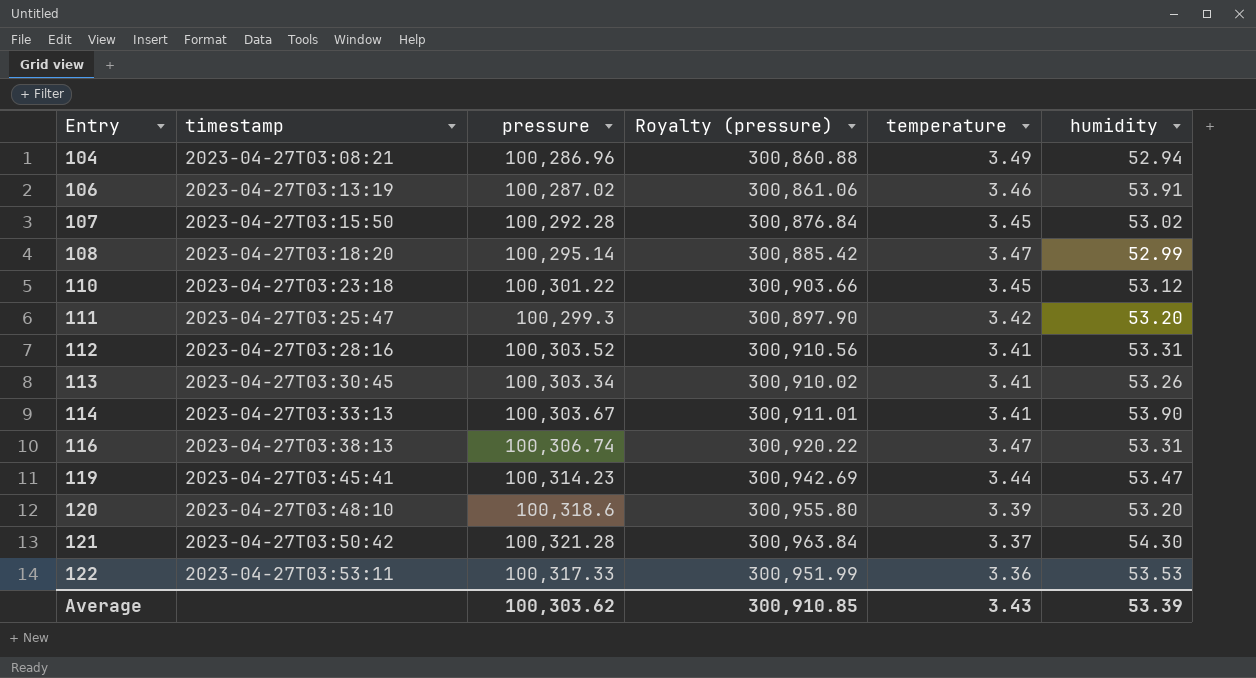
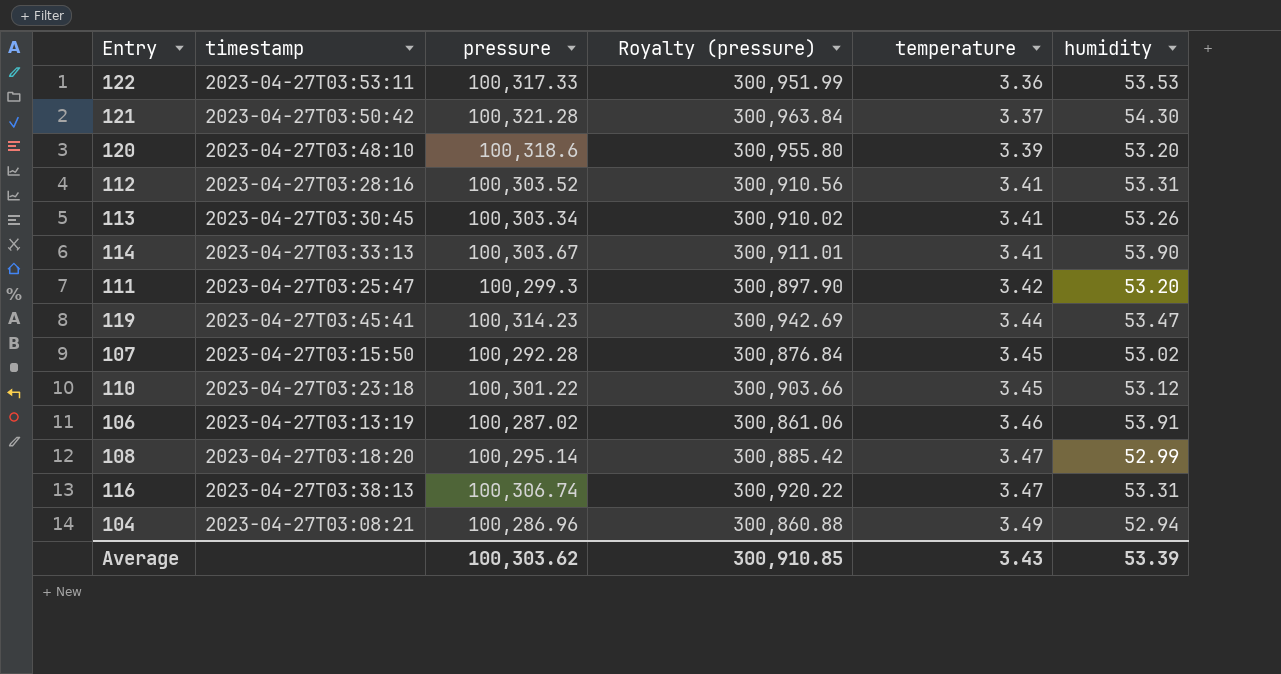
row order: Entry ascending -> temperature ascending

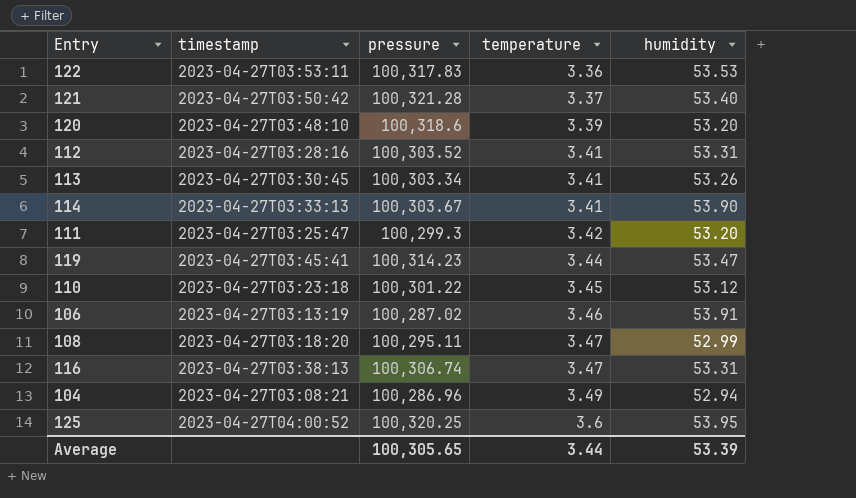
column Royalty (pressure) | formula: [pressure] * 3 -> none
row 107: 2023-04-27T03:15:50 | 100,292.28 | 300,876.84 | 3.45 | 53.02 -> none
122 | pressure: 100,317.33 -> 100,317.83
121 | humidity: 54.30 -> 53.40
108 | pressure: 100,295.14 -> 100,295.11
row 125: none -> 2023-04-27T04:00:52 | 100,320.25 | 3.6 | 53.95
Average | pressure: 100,303.62 -> 100,305.65
Average | temperature: 3.43 -> 3.44

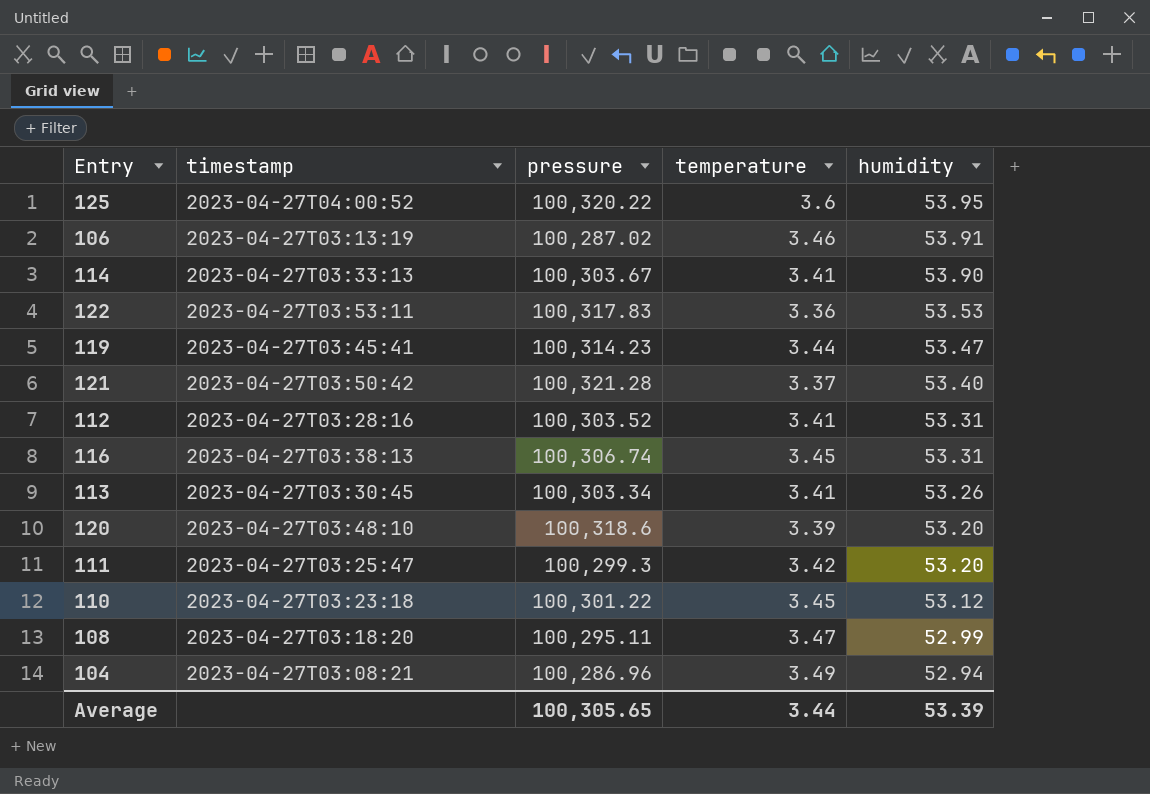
row order: temperature ascending -> humidity descending
125 | pressure: 100,320.25 -> 100,320.22
116 | temperature: 3.47 -> 3.45

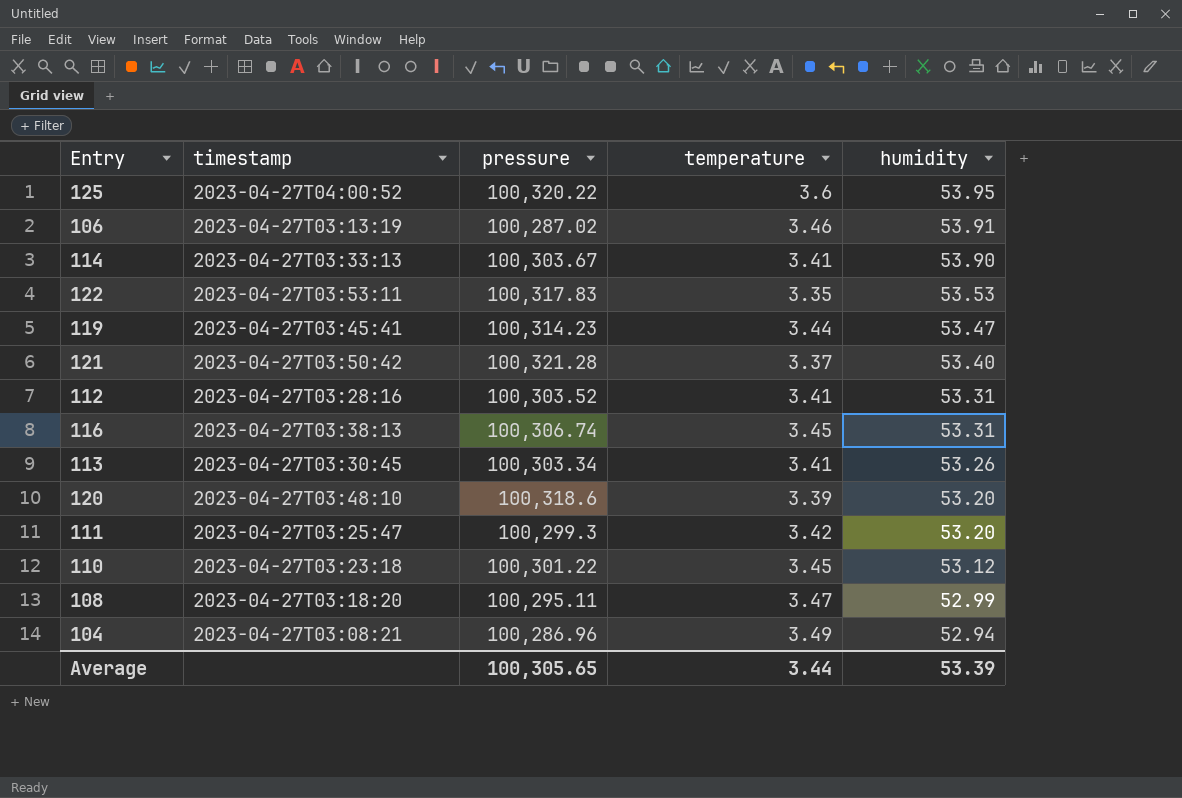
122 | temperature: 3.36 -> 3.35

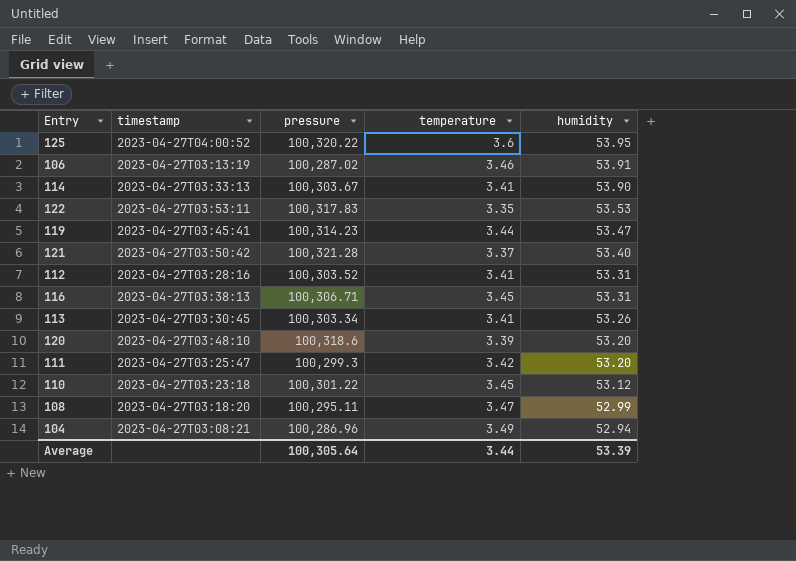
116 | pressure: 100,306.74 -> 100,306.71
Average | pressure: 100,305.65 -> 100,305.64

